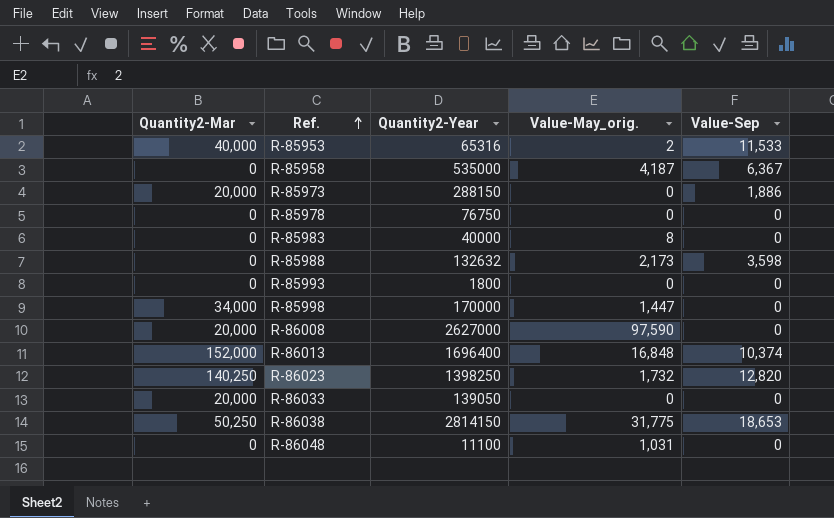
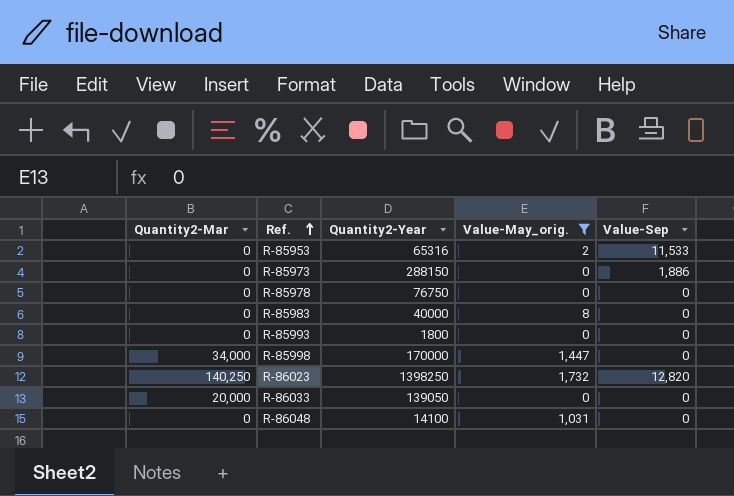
filter: none -> Value-May_orig. <= 1,732
R-85953 | Quantity2-Mar: 40,000 -> 0
R-85973 | Quantity2-Mar: 20,000 -> 0
R-86048 | Quantity2-Year: 11100 -> 14100

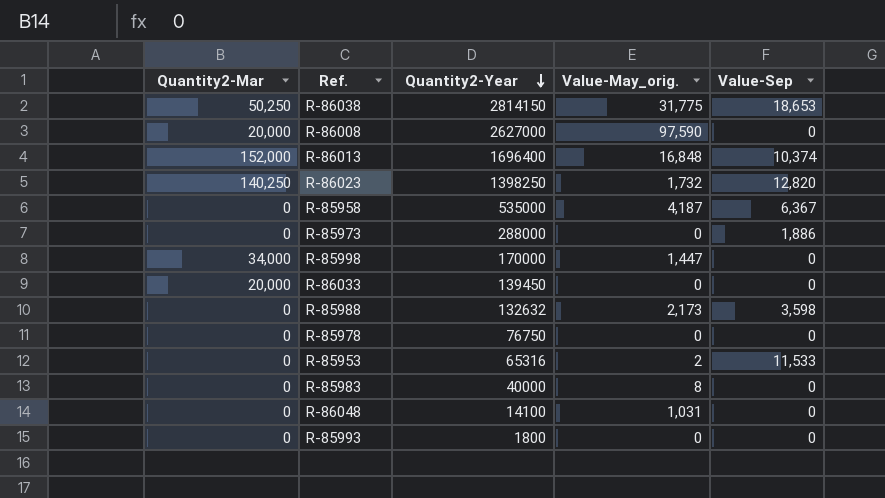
filter: Value-May_orig. <= 1,732 -> none
row order: Ref. ascending -> Quantity2-Year descending
R-85973 | Quantity2-Year: 288150 -> 288000
R-86033 | Quantity2-Year: 139050 -> 139450

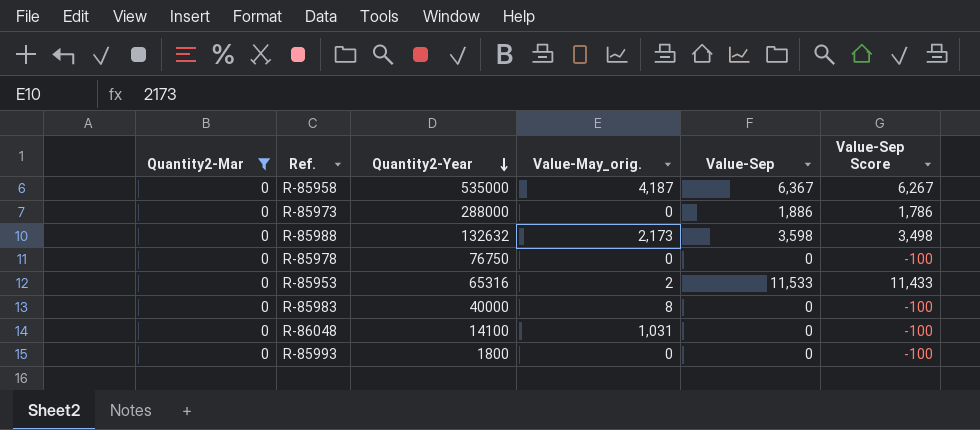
filter: none -> Quantity2-Mar = 0
column Value-Sep Score | formula: none -> [Value-Sep] - 100

